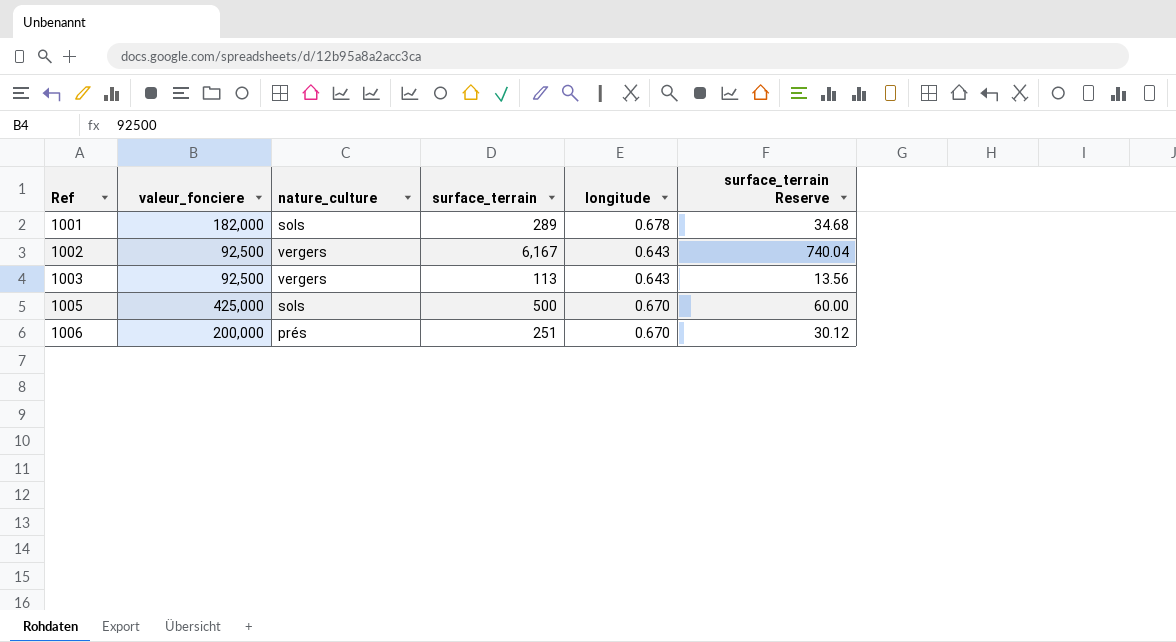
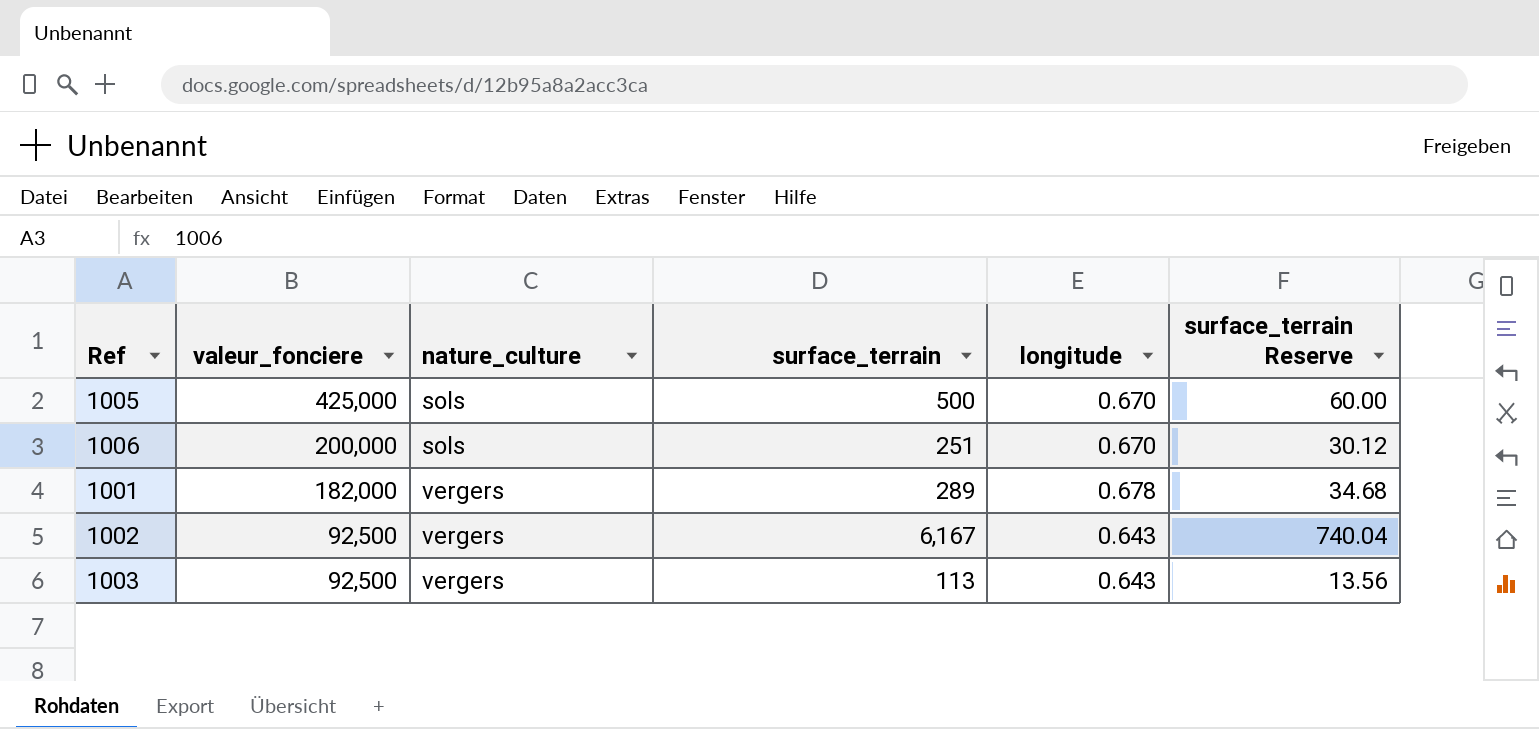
row order: Ref ascending -> valeur_fonciere descending
1006 | nature_culture: prés -> sols
1001 | nature_culture: sols -> vergers

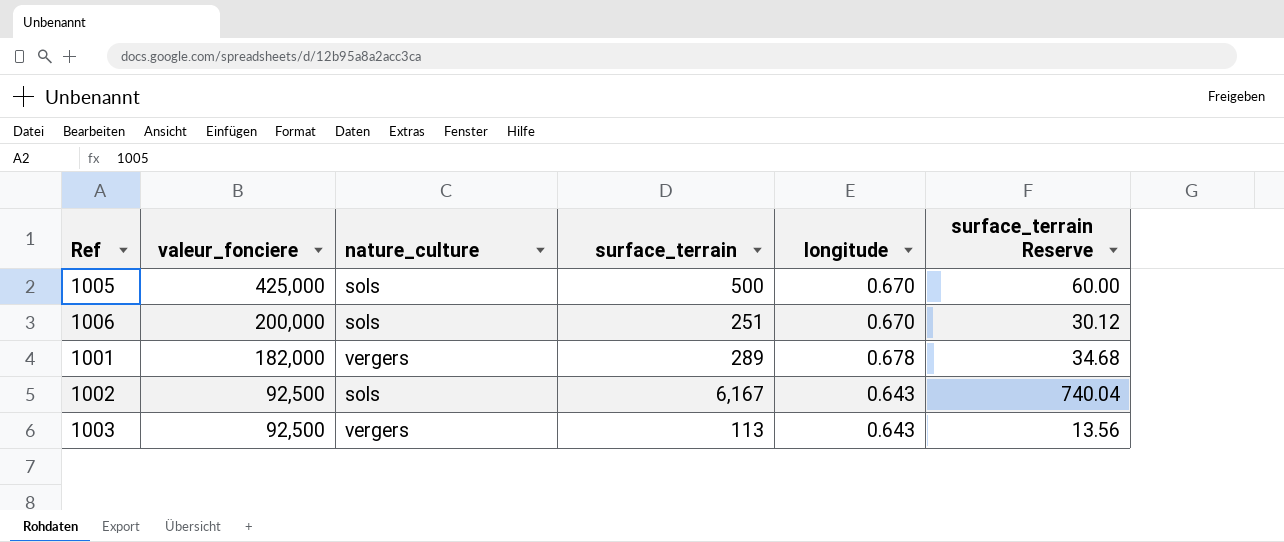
1002 | nature_culture: vergers -> sols

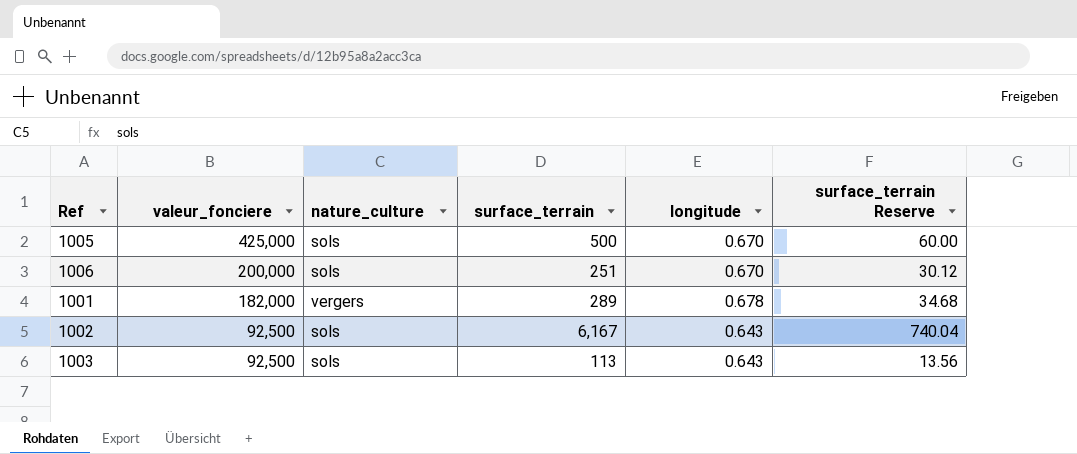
1003 | nature_culture: vergers -> sols

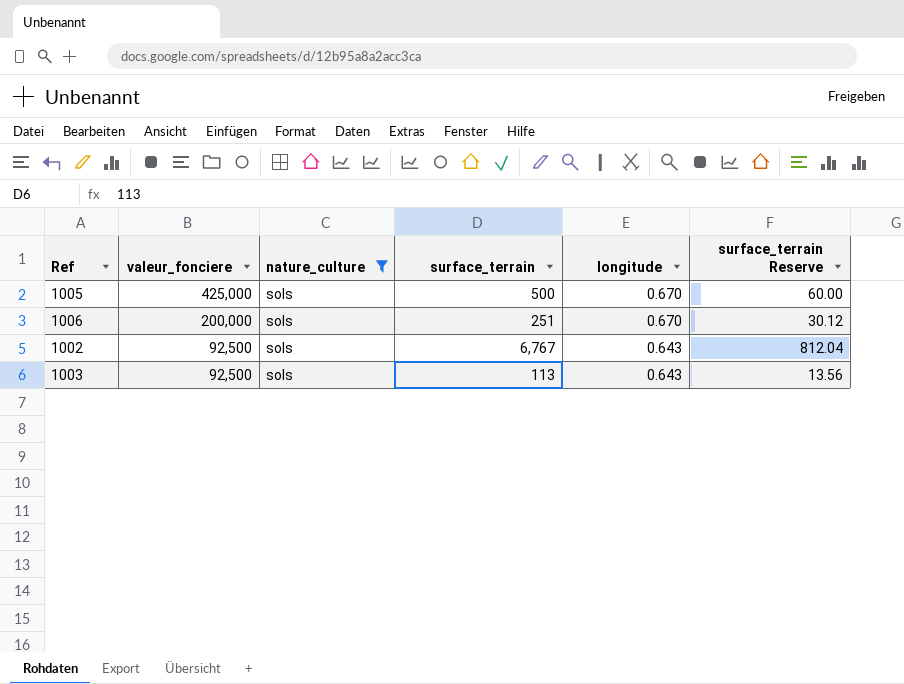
filter: none -> nature_culture = sols
1002 | surface_terrain: 6,167 -> 6,767
1002 | surface_terrain Reserve: 740.04 -> 812.04

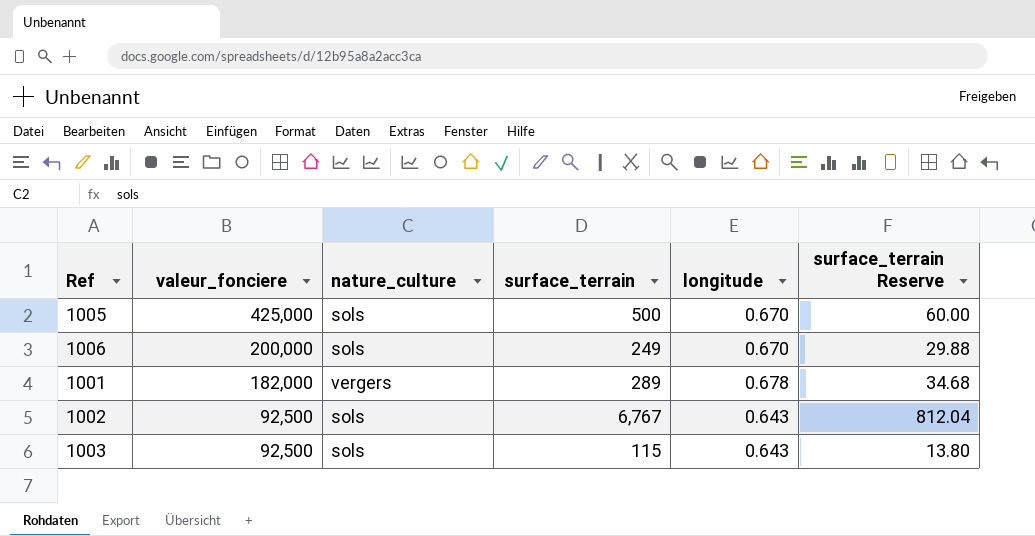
filter: nature_culture = sols -> none
1006 | surface_terrain: 251 -> 249
1006 | surface_terrain Reserve: 30.12 -> 29.88
1003 | surface_terrain: 113 -> 115
1003 | surface_terrain Reserve: 13.56 -> 13.80

